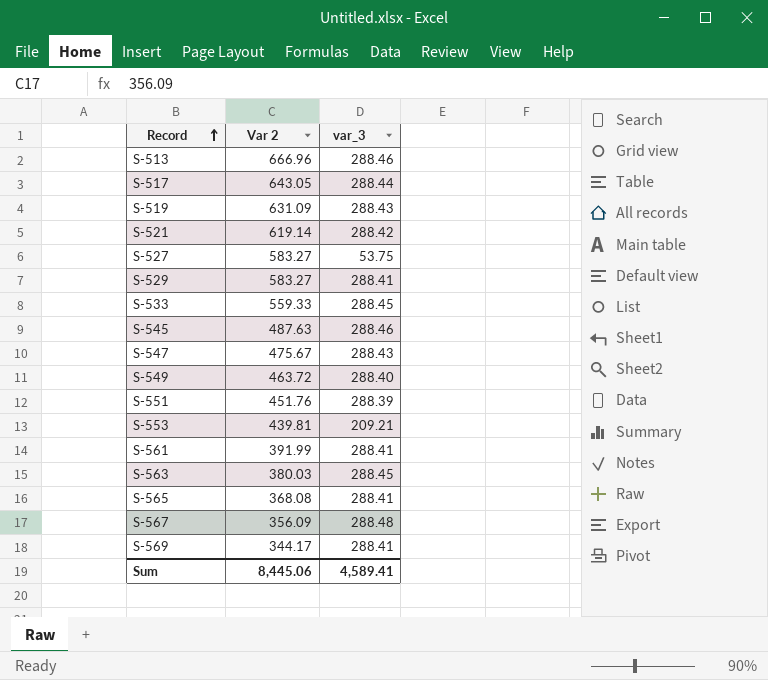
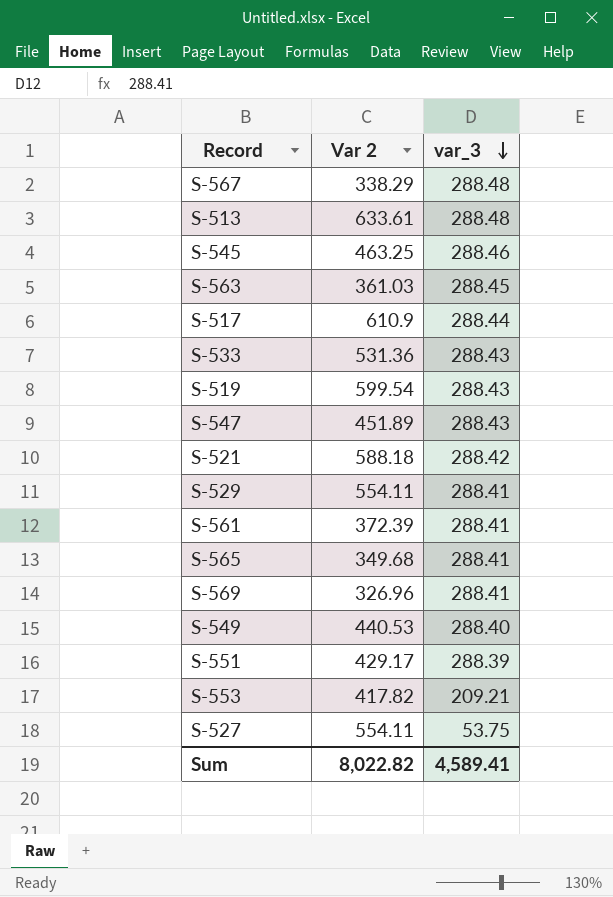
row order: Record ascending -> var_3 descending
S-567 | Var 2: 356.09 -> 338.29
S-513 | Var 2: 666.96 -> 633.61
S-513 | var_3: 288.46 -> 288.48
S-545 | Var 2: 487.63 -> 463.25
S-563 | Var 2: 380.03 -> 361.03
S-517 | Var 2: 643.05 -> 610.9
S-533 | Var 2: 559.33 -> 531.36
S-533 | var_3: 288.45 -> 288.43
S-519 | Var 2: 631.09 -> 599.54
S-547 | Var 2: 475.67 -> 451.89
S-521 | Var 2: 619.14 -> 588.18
S-529 | Var 2: 583.27 -> 554.11
S-561 | Var 2: 391.99 -> 372.39
S-565 | Var 2: 368.08 -> 349.68
S-569 | Var 2: 344.17 -> 326.96
S-549 | Var 2: 463.72 -> 440.53
S-551 | Var 2: 451.76 -> 429.17
S-553 | Var 2: 439.81 -> 417.82
S-527 | Var 2: 583.27 -> 554.11
Sum | Var 2: 8,445.06 -> 8,022.82

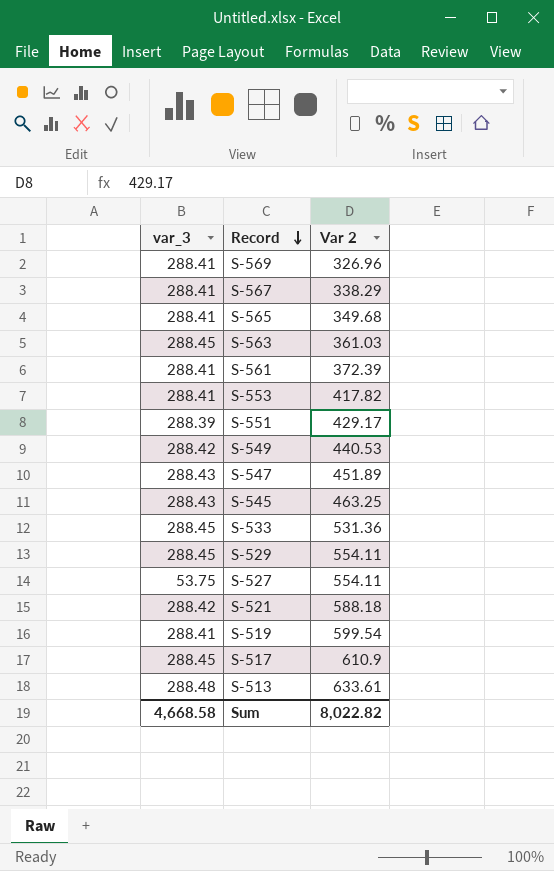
row order: var_3 descending -> Record descending
column var_3 | position: 3 -> 1
S-567 | var_3: 288.48 -> 288.41
S-553 | var_3: 209.21 -> 288.41
S-549 | var_3: 288.40 -> 288.42
S-545 | var_3: 288.46 -> 288.43
S-533 | var_3: 288.43 -> 288.45
S-529 | var_3: 288.41 -> 288.45
S-519 | var_3: 288.43 -> 288.41
S-517 | var_3: 288.44 -> 288.45
Sum | var_3: 4,589.41 -> 4,668.58

